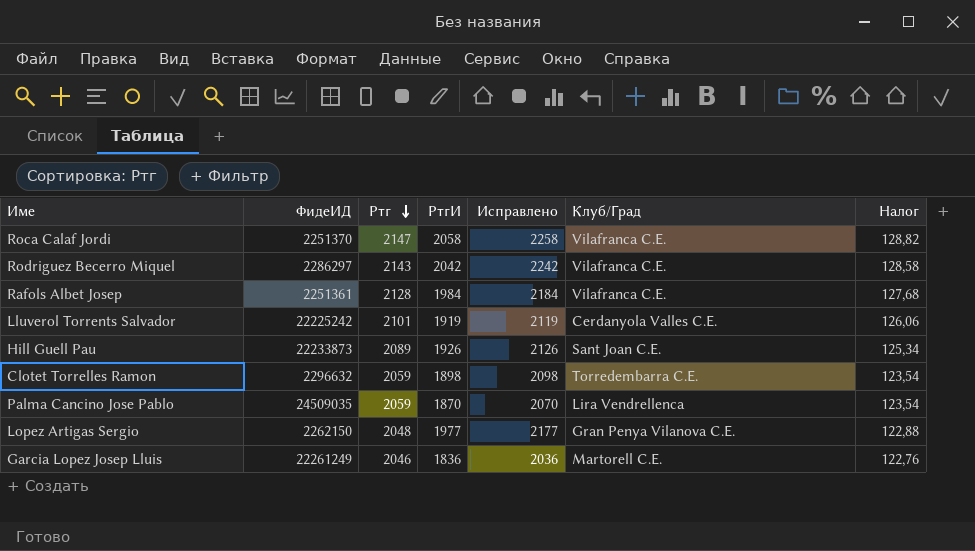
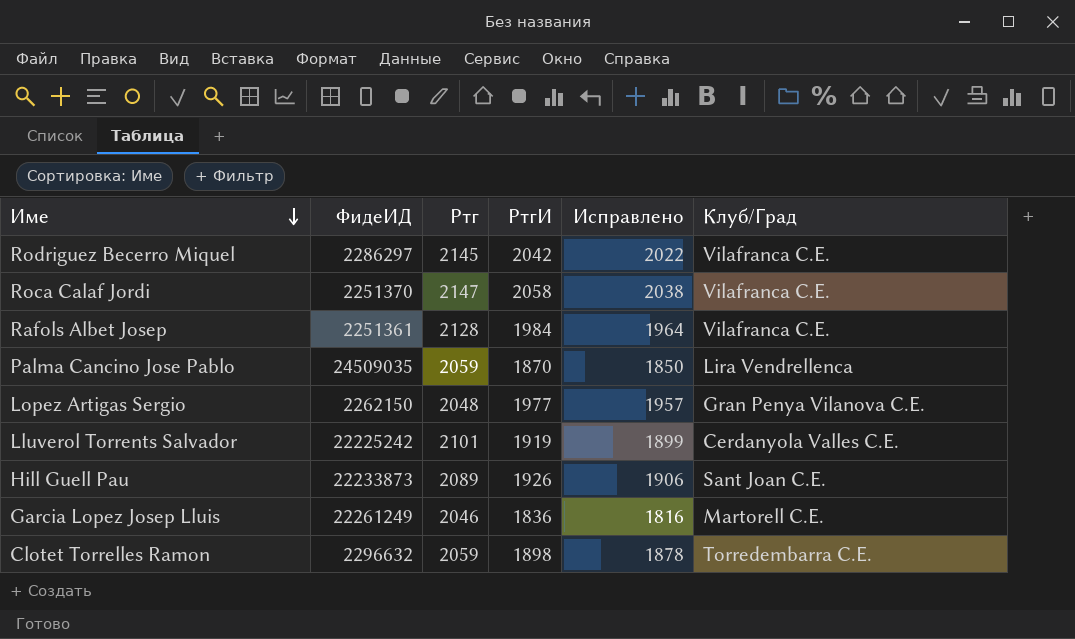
row order: Ртг descending -> Име descending
column Налог | formula: [Ртг] * 0,06 -> none
column Исправлено | formula: [РтгИ] + 200 -> [РтгИ] - 20
Rodriguez Becerro Miquel | Ртг: 2143 -> 2145

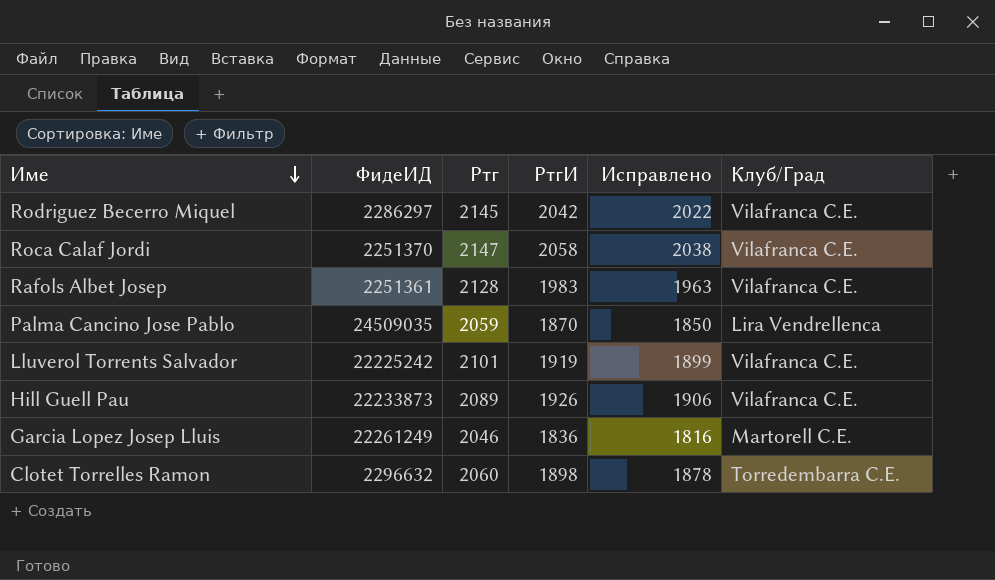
row Lopez Artigas Sergio: 2262150 | 2048 | 1977 | 1957 | Gran Penya Vilanova C.E. -> none
Rafols Albet Josep | РтгИ: 1984 -> 1983
Rafols Albet Josep | Исправлено: 1964 -> 1963
Lluverol Torrents Salvador | Клуб/Град: Cerdanyola Valles C.E. -> Vilafranca C.E.
Hill Guell Pau | Клуб/Град: Sant Joan C.E. -> Vilafranca C.E.
Clotet Torrelles Ramon | Ртг: 2059 -> 2060

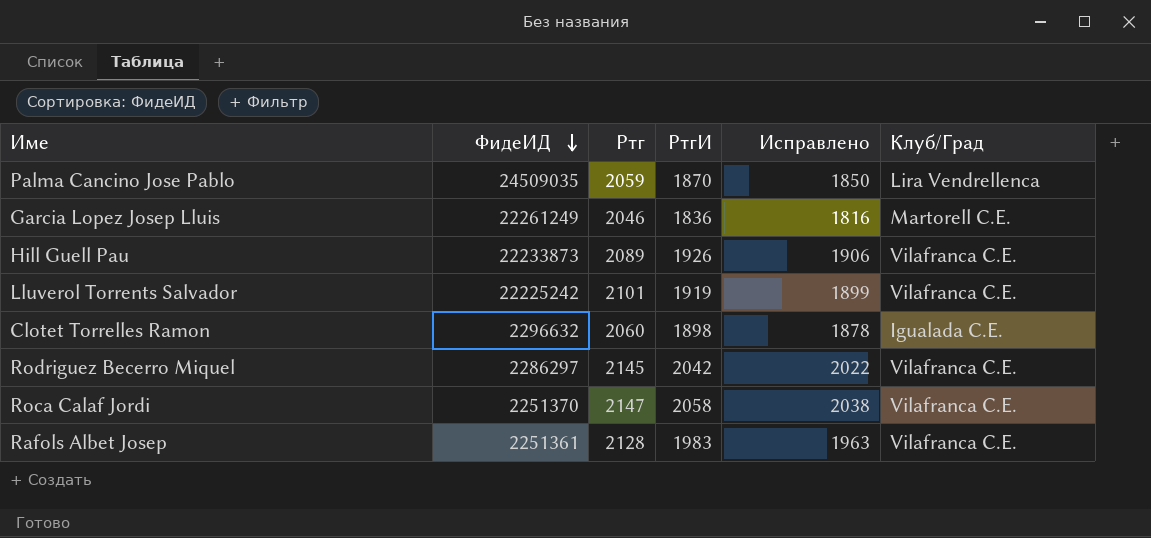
row order: Име descending -> ФидеИД descending
Clotet Torrelles Ramon | Клуб/Град: Torredembarra C.E. -> Igualada C.E.

